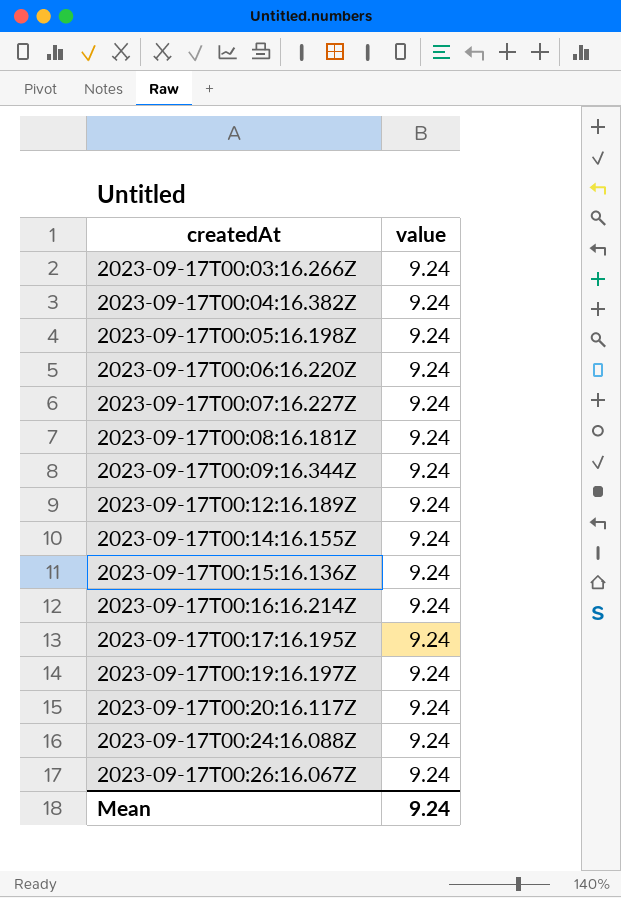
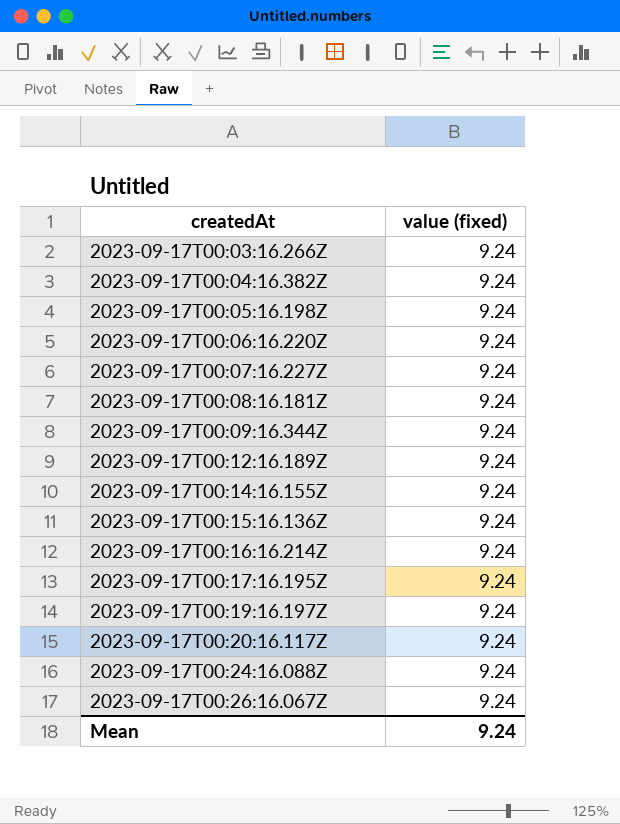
column name: value -> value (fixed)

